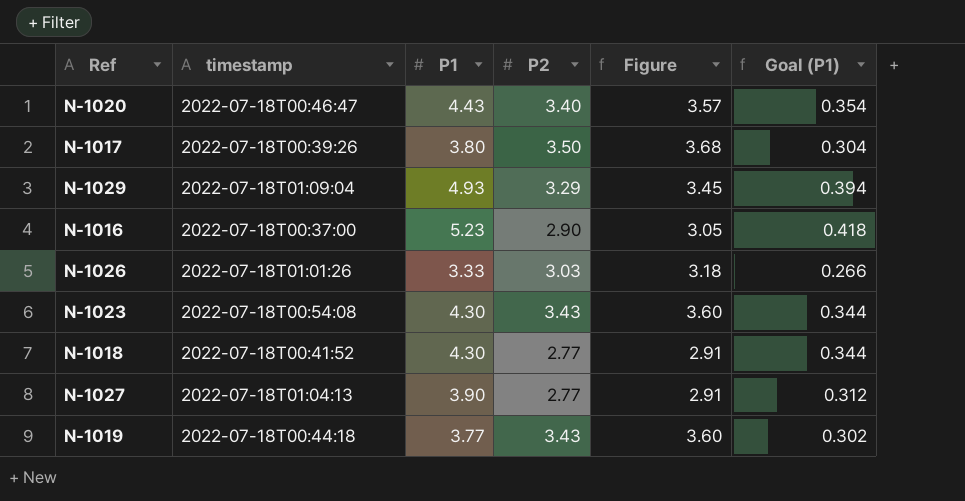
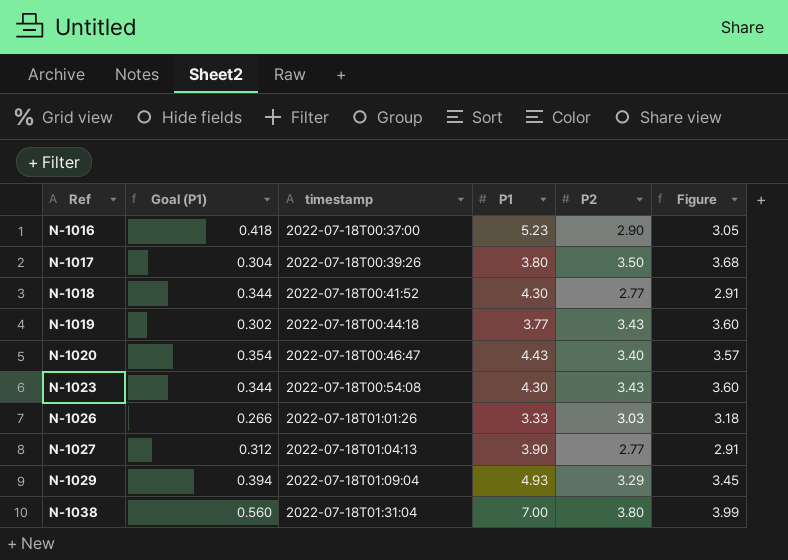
row order: none -> Ref ascending
column Goal (P1) | position: 6 -> 2
row N-1038: none -> 0.560 | 2022-07-18T01:31:04 | 7.00 | 3.80 | 3.99

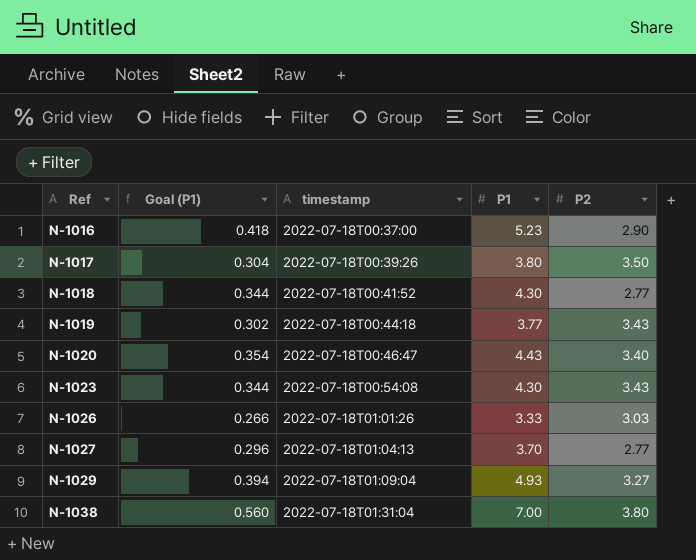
column Figure | formula: [P2] * 1.05 -> none
N-1027 | Goal (P1): 0.312 -> 0.296
N-1027 | P1: 3.90 -> 3.70
N-1029 | P2: 3.29 -> 3.27

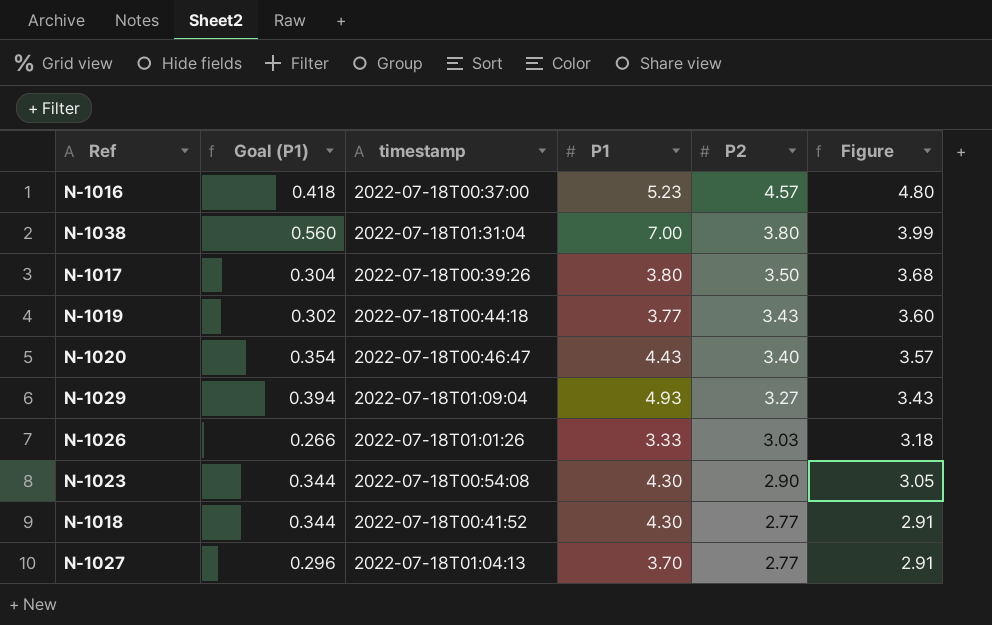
row order: Ref ascending -> P2 descending
column Figure | formula: none -> [P2] * 1.05
N-1016 | P2: 2.90 -> 4.57
N-1023 | P2: 3.43 -> 2.90

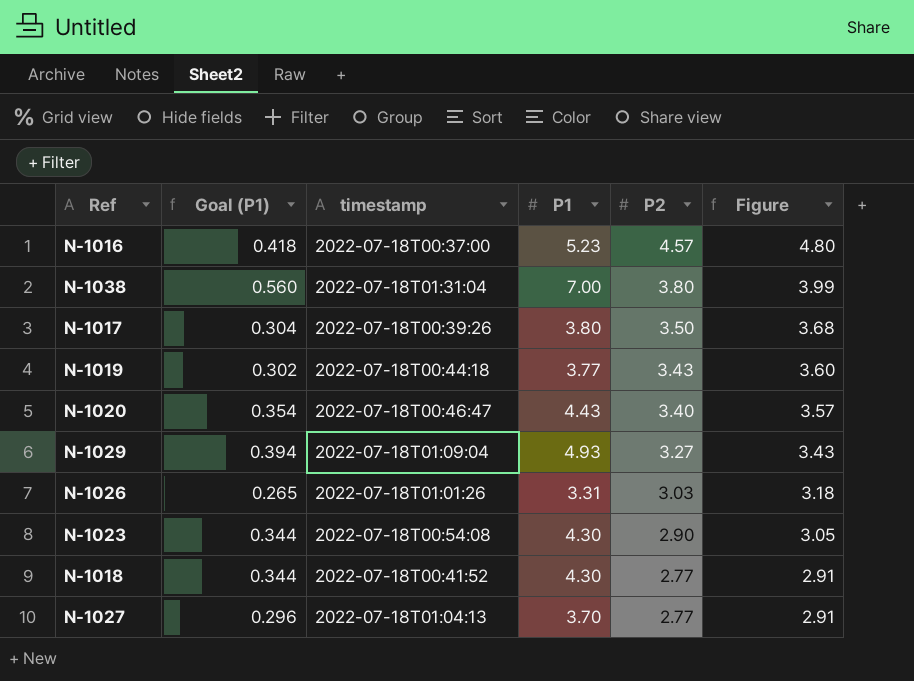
N-1026 | Goal (P1): 0.266 -> 0.265
N-1026 | P1: 3.33 -> 3.31

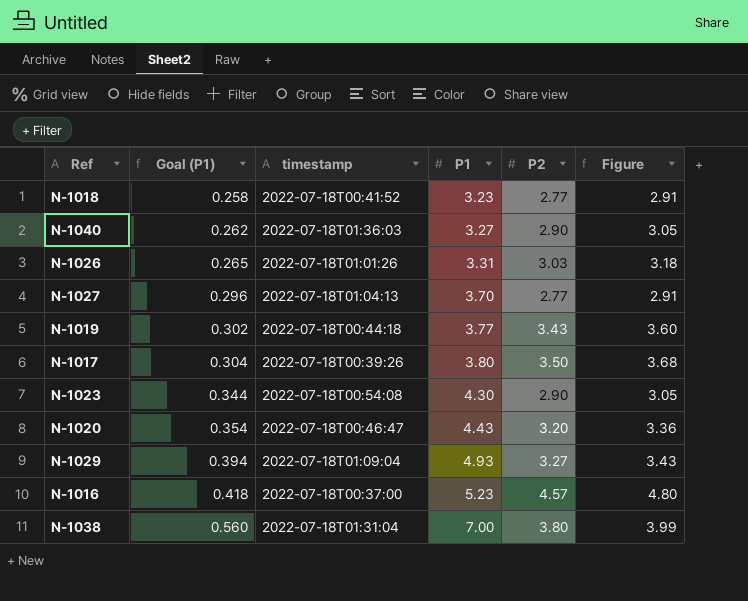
row order: P2 descending -> Goal (P1) ascending
N-1018 | Goal (P1): 0.344 -> 0.258
N-1018 | P1: 4.30 -> 3.23
row N-1040: none -> 0.262 | 2022-07-18T01:36:03 | 3.27 | 2.90 | 3.05
N-1020 | P2: 3.40 -> 3.20
N-1020 | Figure: 3.57 -> 3.36

